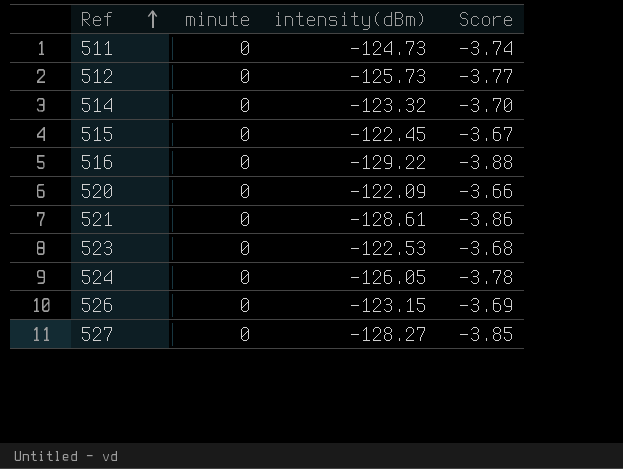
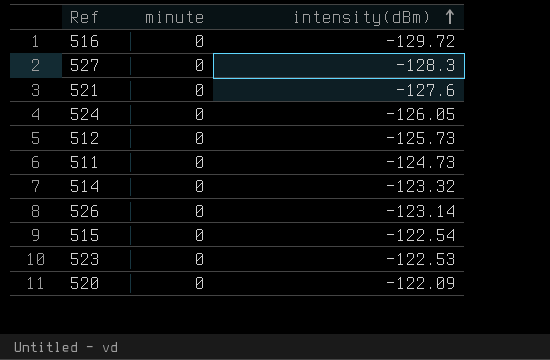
row order: Ref ascending -> intensity(dBm) ascending
column Score | formula: [intensity(dBm)] * 0.03 -> none
516 | intensity(dBm): -129.22 -> -129.72
527 | intensity(dBm): -128.27 -> -128.3
521 | intensity(dBm): -128.61 -> -127.6
526 | intensity(dBm): -123.15 -> -123.14
515 | intensity(dBm): -122.45 -> -122.54

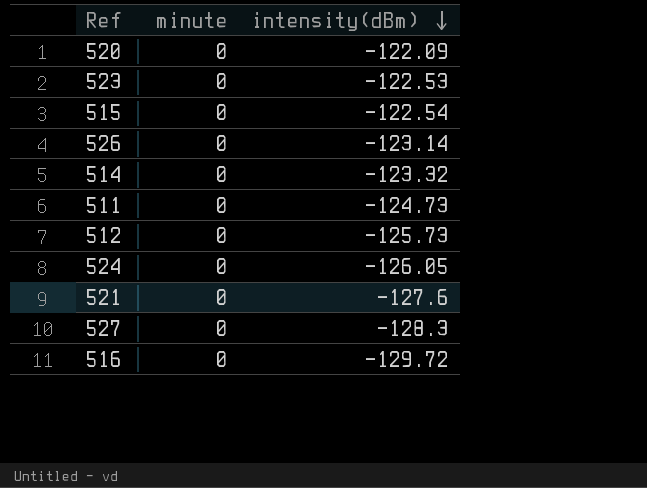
row order: intensity(dBm) ascending -> intensity(dBm) descending

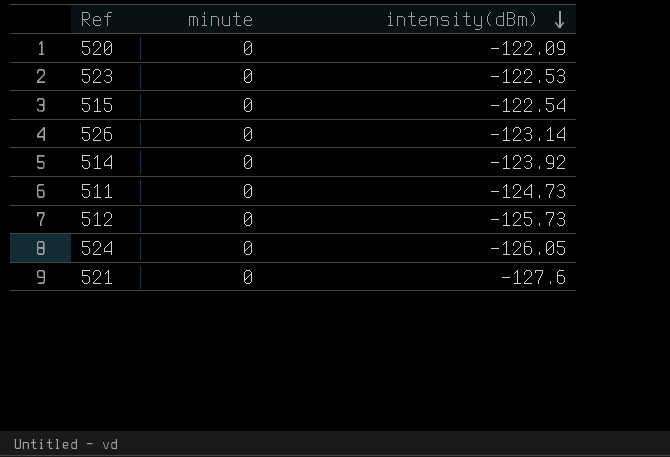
row 527: 0 | -128.3 -> none
row 516: 0 | -129.72 -> none
514 | intensity(dBm): -123.32 -> -123.92

